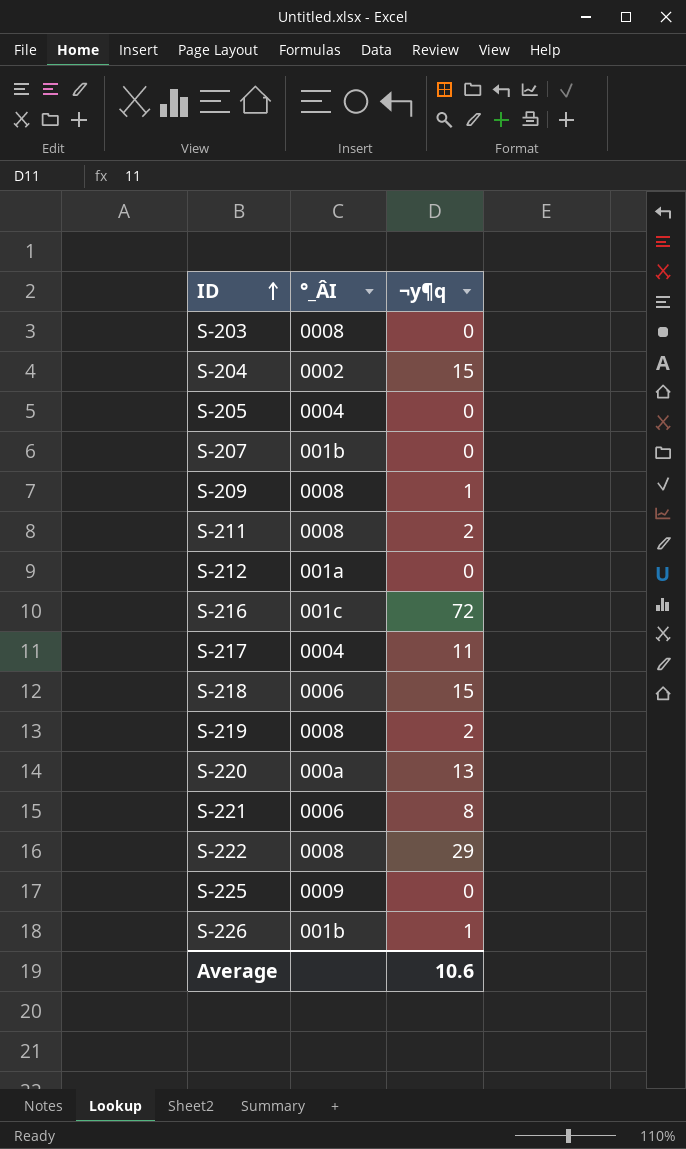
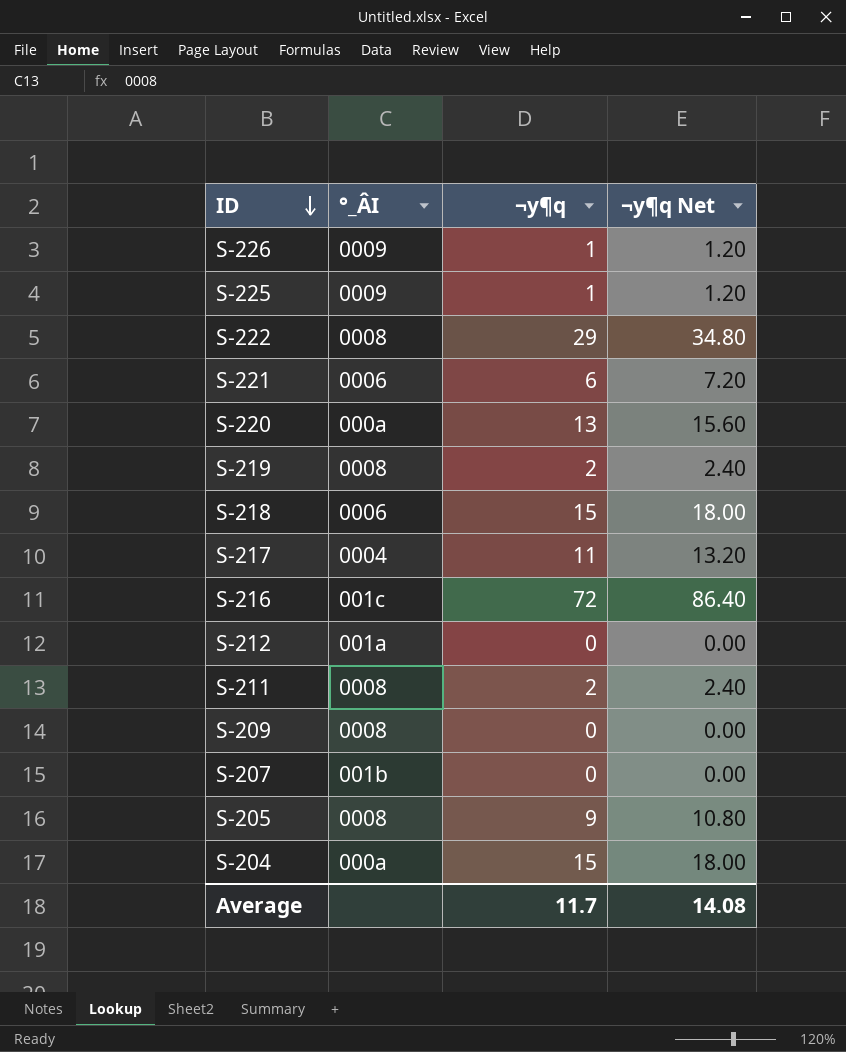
row order: ID ascending -> ID descending
column ¬y¶q Net | formula: none -> [¬y¶q] * 1.2
row S-203: 0008 | 0 -> none
S-226 | °_ÂI: 001b -> 0009
S-225 | ¬y¶q: 0 -> 1
S-221 | ¬y¶q: 8 -> 6
S-209 | ¬y¶q: 1 -> 0
S-205 | °_ÂI: 0004 -> 0008
S-205 | ¬y¶q: 0 -> 9
S-204 | °_ÂI: 0002 -> 000a
Average | ¬y¶q: 10.6 -> 11.7

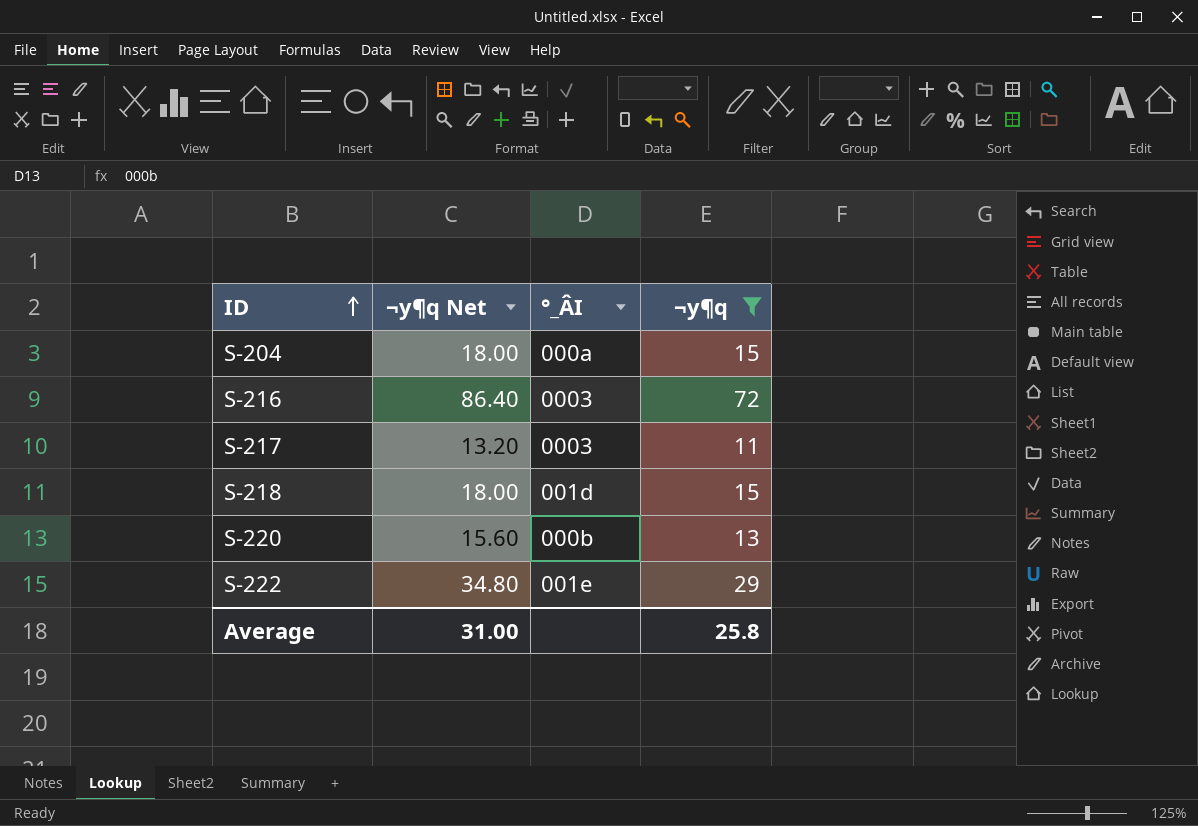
filter: none -> ¬y¶q >= 11
row order: ID descending -> ID ascending
column ¬y¶q Net | position: 4 -> 2
S-216 | °_ÂI: 001c -> 0003
S-217 | °_ÂI: 0004 -> 0003
S-218 | °_ÂI: 0006 -> 001d
S-220 | °_ÂI: 000a -> 000b
S-222 | °_ÂI: 0008 -> 001e
Average | ¬y¶q Net: 14.08 -> 31.00
Average | ¬y¶q: 11.7 -> 25.8

